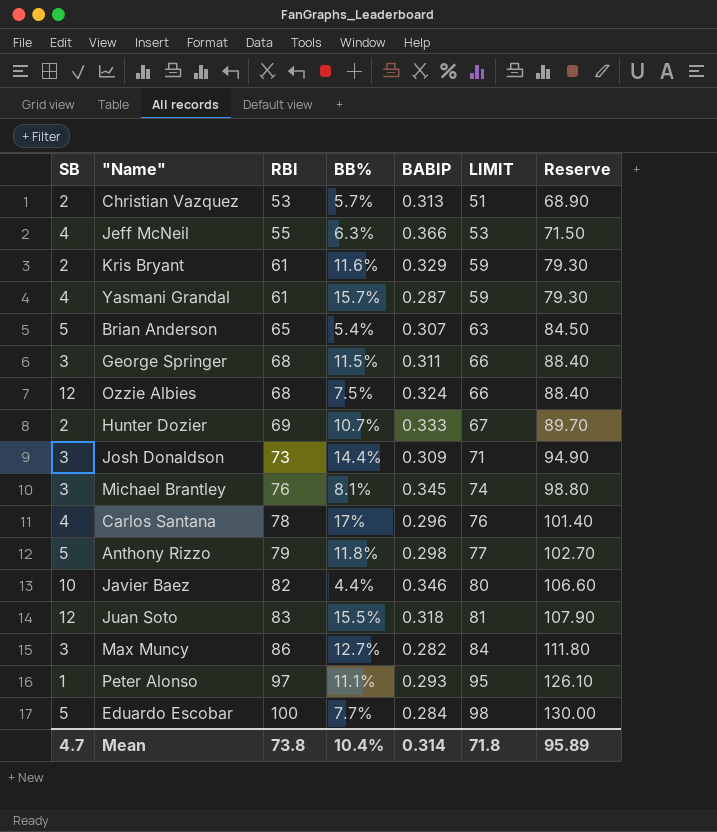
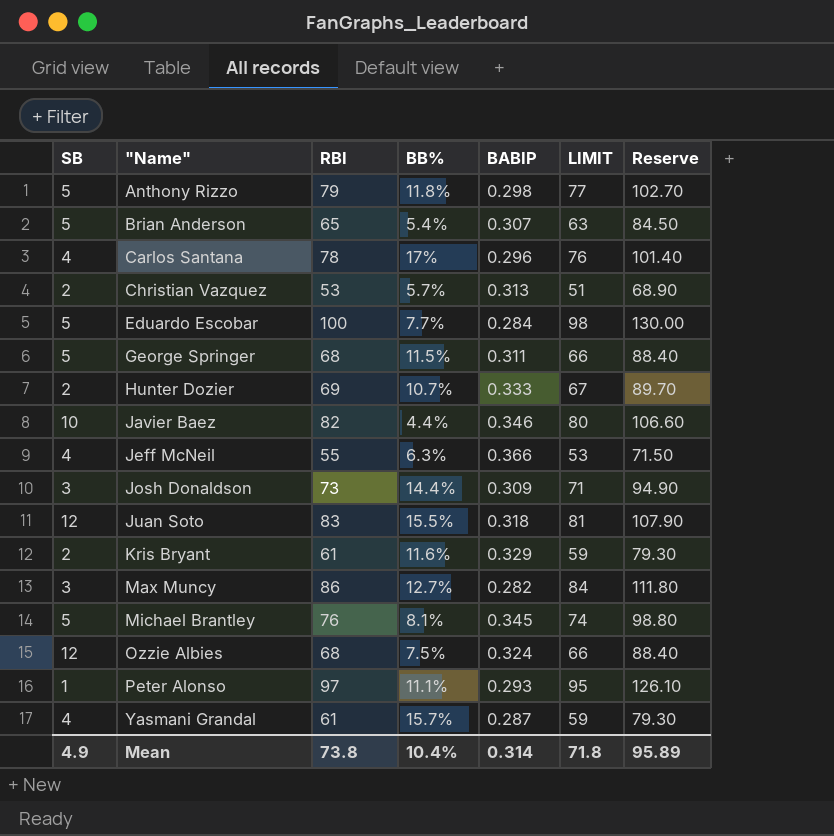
row order: RBI ascending -> "Name" ascending
George Springer | SB: 3 -> 5
Michael Brantley | SB: 3 -> 5
Mean | SB: 4.7 -> 4.9

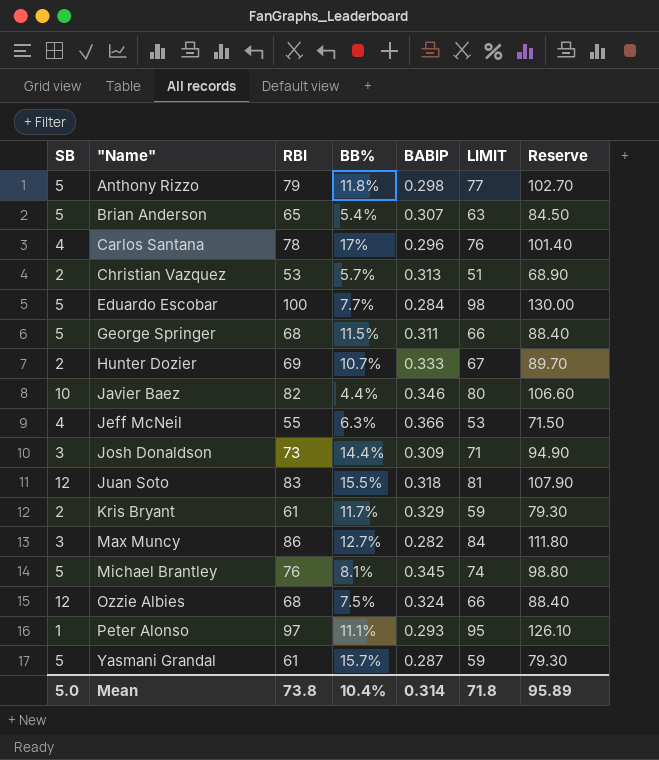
Kris Bryant | BB%: 11.6% -> 11.7%
Yasmani Grandal | SB: 4 -> 5
Mean | SB: 4.9 -> 5.0

